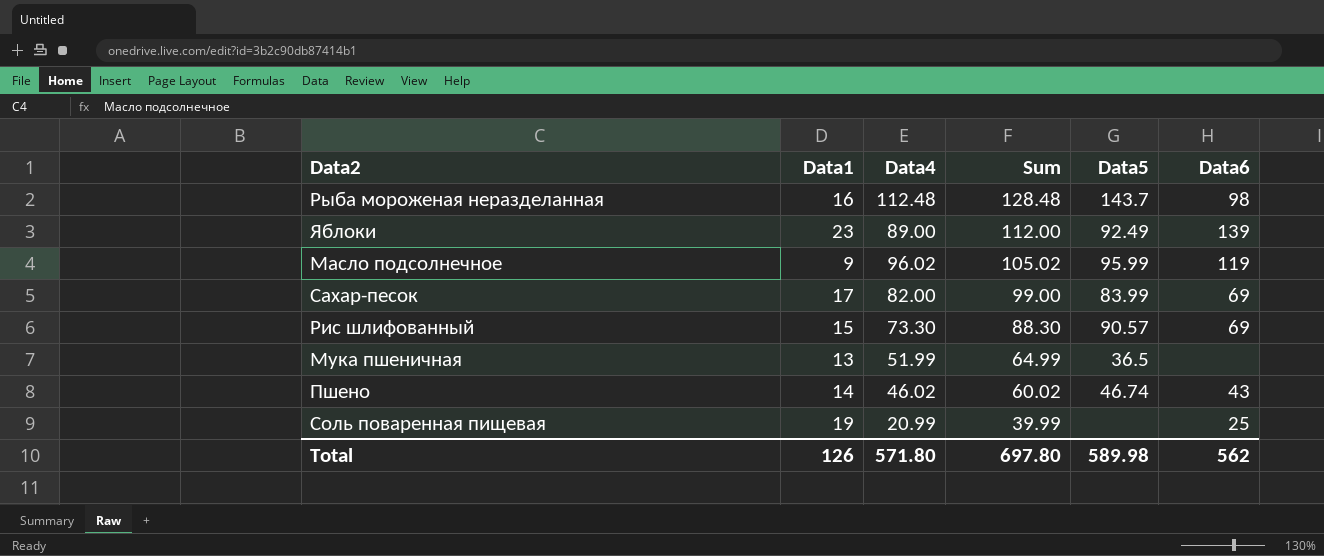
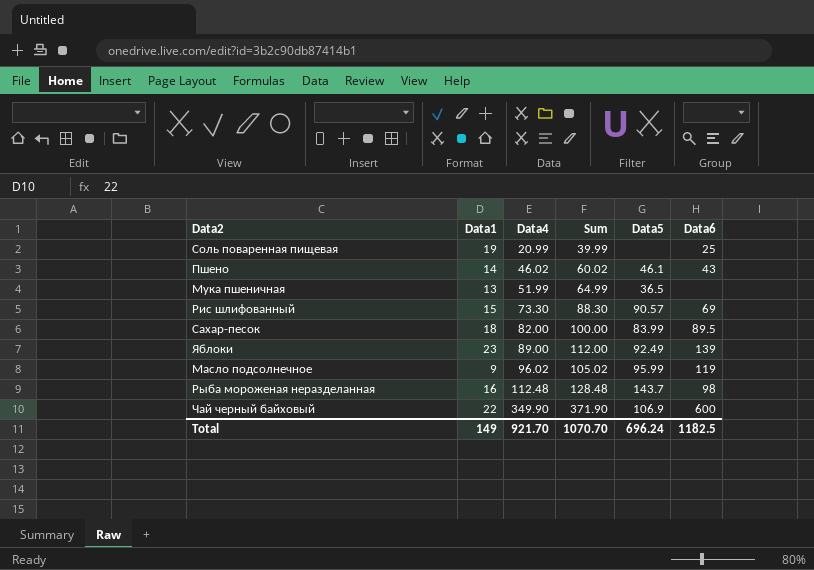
row order: Sum descending -> Data4 ascending
Пшено | Data5: 46.74 -> 46.1
Сахар-песок | Data1: 17 -> 18
Сахар-песок | Sum: 99.00 -> 100.00
Сахар-песок | Data6: 69 -> 89.5
row Чай черный байховый: none -> 22 | 349.90 | 371.90 | 106.9 | 600
Total | Data1: 126 -> 149
Total | Data4: 571.80 -> 921.70
Total | Sum: 697.80 -> 1070.70
Total | Data5: 589.98 -> 696.24
Total | Data6: 562 -> 1182.5

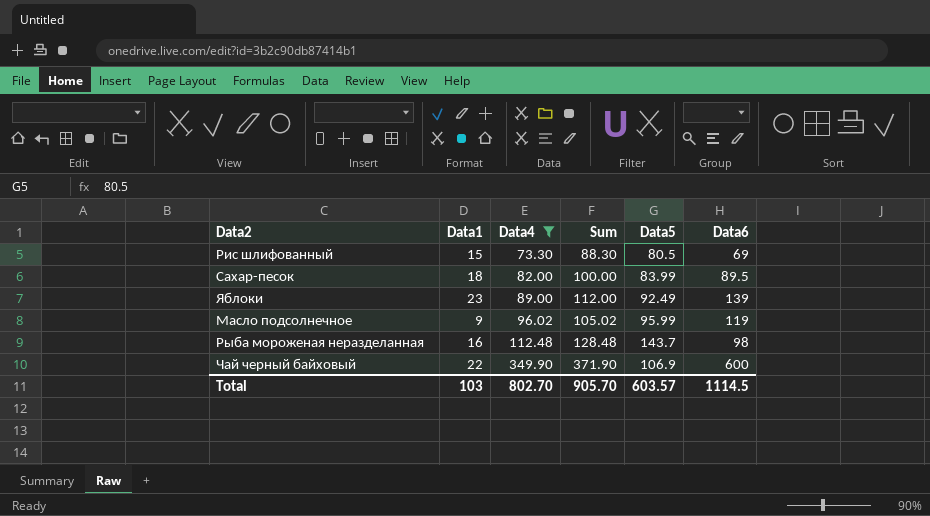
filter: none -> Data4 >= 73.30
Рис шлифованный | Data5: 90.57 -> 80.5
Total | Data1: 149 -> 103
Total | Data4: 921.70 -> 802.70
Total | Sum: 1070.70 -> 905.70
Total | Data5: 696.24 -> 603.57
Total | Data6: 1182.5 -> 1114.5

